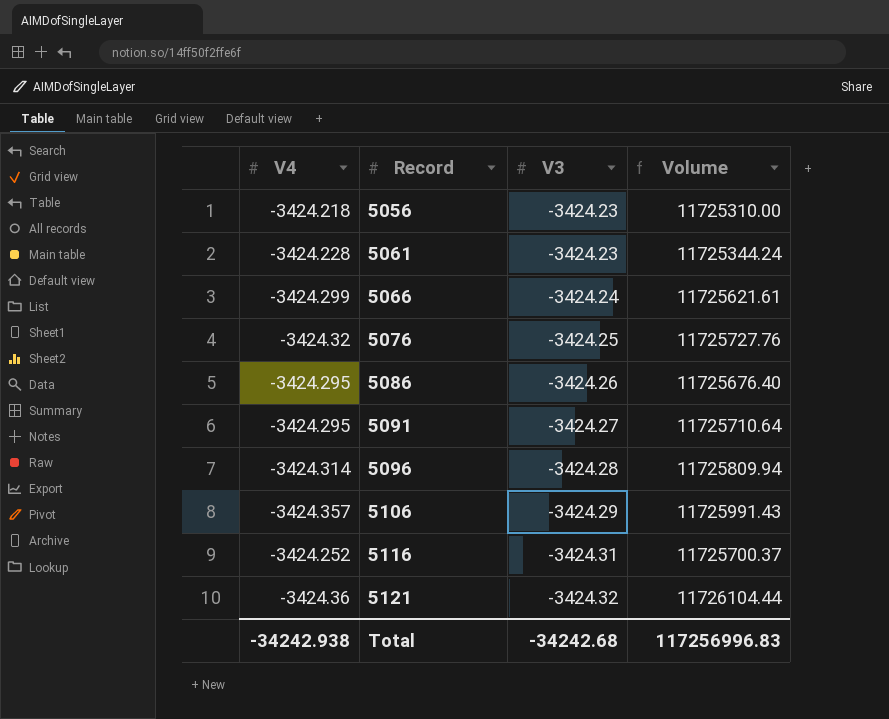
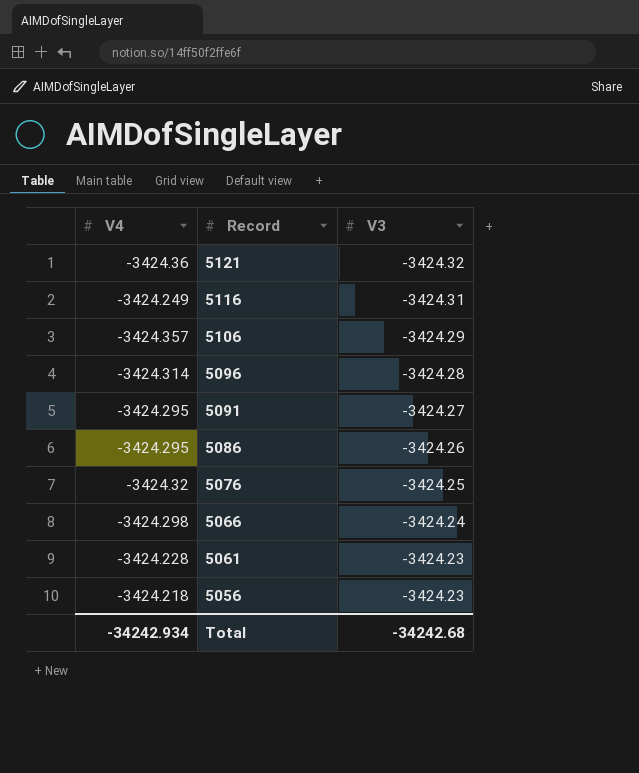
row order: Record ascending -> Record descending
column Volume | formula: [V4] * [V3] -> none
5116 | V4: -3424.252 -> -3424.249
5066 | V4: -3424.299 -> -3424.298
Total | V4: -34242.938 -> -34242.934

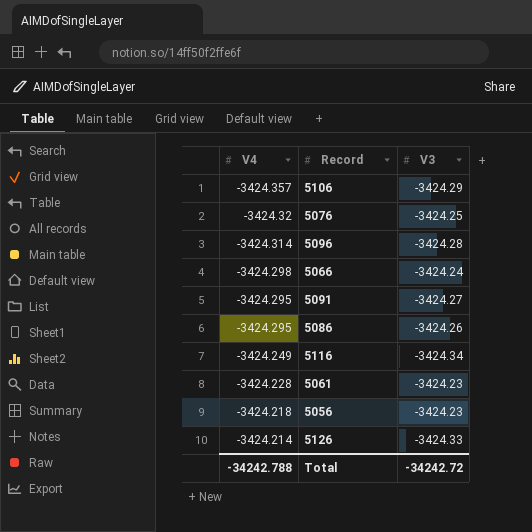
row order: Record descending -> V4 ascending
row 5121: -3424.36 | -3424.32 -> none
5116 | V3: -3424.31 -> -3424.34
row 5126: none -> -3424.214 | -3424.33
Total | V4: -34242.934 -> -34242.788
Total | V3: -34242.68 -> -34242.72

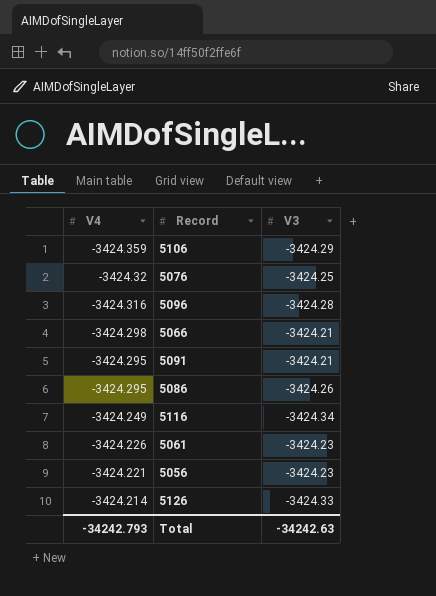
5106 | V4: -3424.357 -> -3424.359
5096 | V4: -3424.314 -> -3424.316
5066 | V3: -3424.24 -> -3424.21
5091 | V3: -3424.27 -> -3424.21
5061 | V4: -3424.228 -> -3424.226
5056 | V4: -3424.218 -> -3424.221
Total | V4: -34242.788 -> -34242.793
Total | V3: -34242.72 -> -34242.63

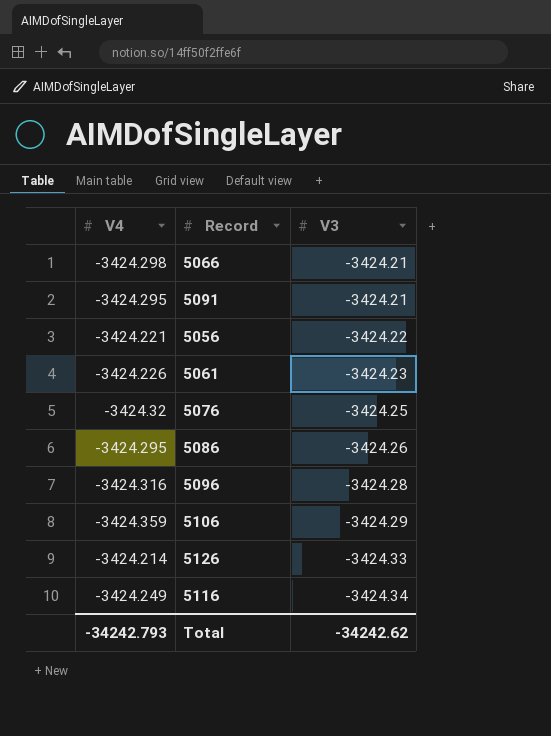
row order: V4 ascending -> V3 descending
5056 | V3: -3424.23 -> -3424.22
Total | V3: -34242.63 -> -34242.62

